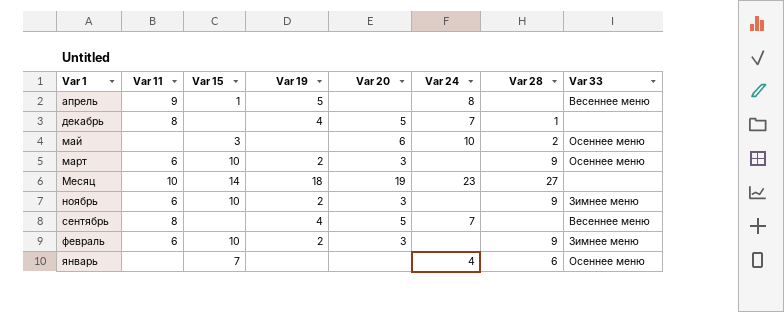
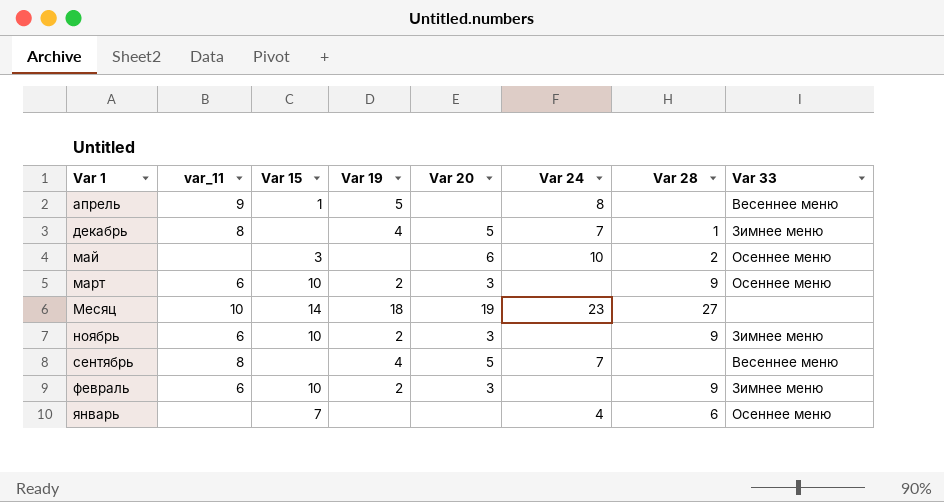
column name: Var 11 -> var_11
декабрь | Var 33: none -> Зимнее меню

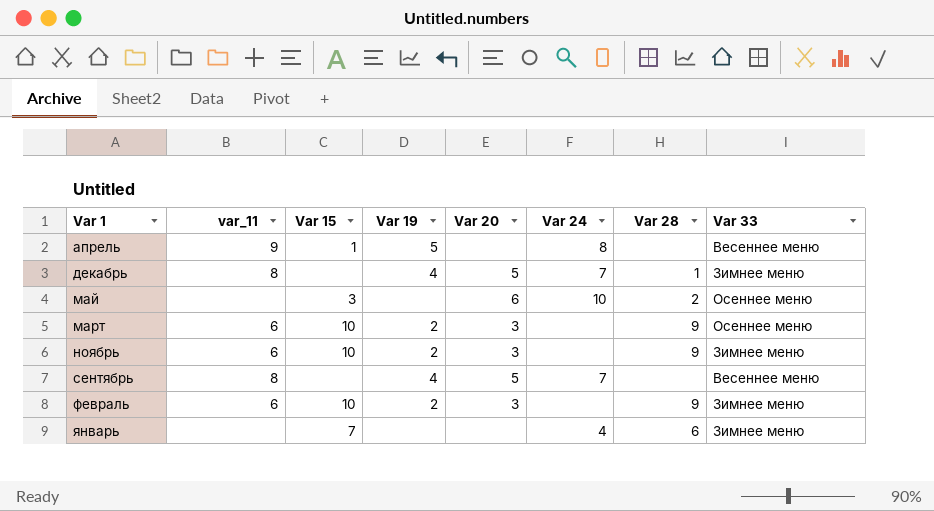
row Месяц: 10 | 14 | 18 | 19 | 23 | 27 | none -> none
январь | Var 33: Осеннее меню -> Зимнее меню

